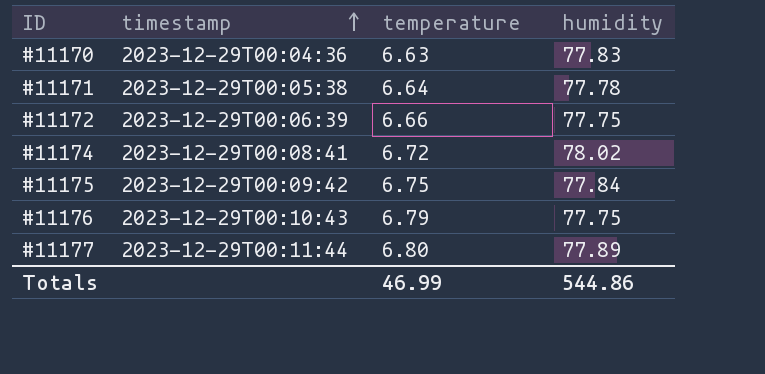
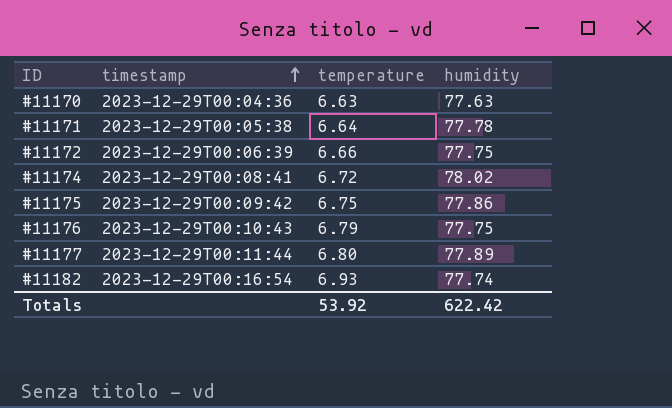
#11170 | humidity: 77.83 -> 77.63
#11175 | humidity: 77.84 -> 77.86
row #11182: none -> 2023-12-29T00:16:54 | 6.93 | 77.74
Totals | temperature: 46.99 -> 53.92
Totals | humidity: 544.86 -> 622.42

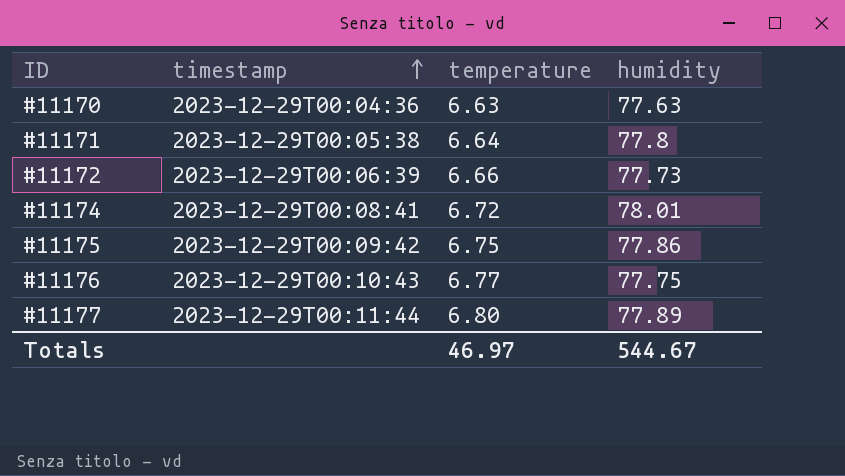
row #11182: 2023-12-29T00:16:54 | 6.93 | 77.74 -> none
#11171 | humidity: 77.78 -> 77.8
#11172 | humidity: 77.75 -> 77.73
#11174 | humidity: 78.02 -> 78.01
#11176 | temperature: 6.79 -> 6.77
Totals | temperature: 53.92 -> 46.97
Totals | humidity: 622.42 -> 544.67

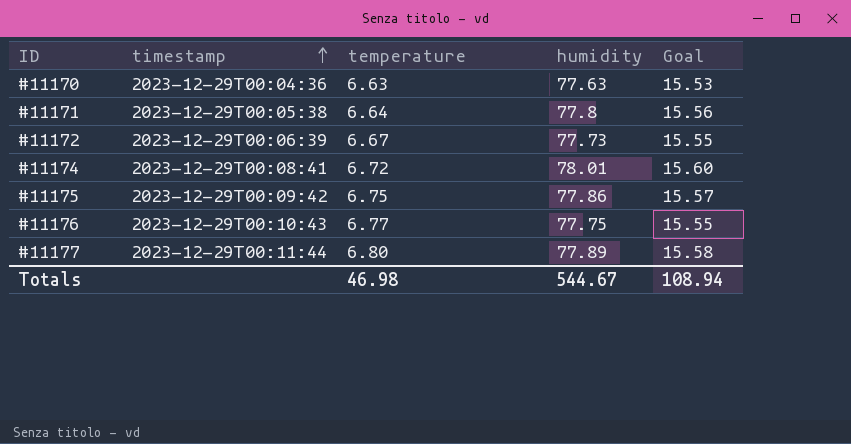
column Goal | formula: none -> [humidity] * 0.2
#11172 | temperature: 6.66 -> 6.67
Totals | temperature: 46.97 -> 46.98

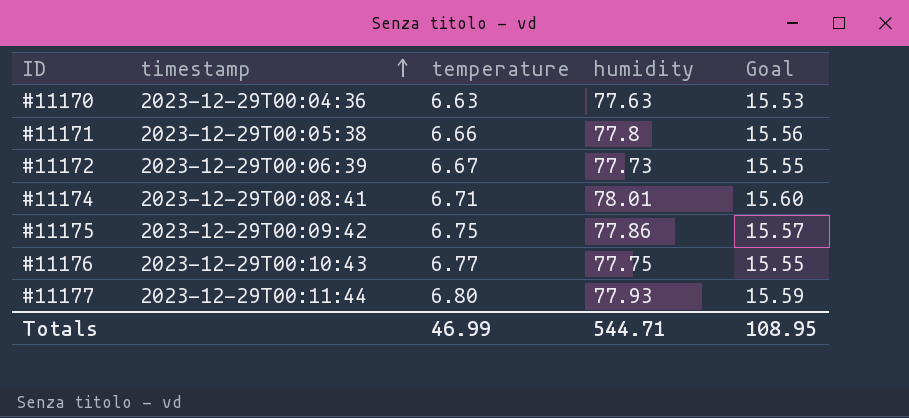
#11171 | temperature: 6.64 -> 6.66
#11174 | temperature: 6.72 -> 6.71
#11177 | humidity: 77.89 -> 77.93
#11177 | Goal: 15.58 -> 15.59
Totals | temperature: 46.98 -> 46.99
Totals | humidity: 544.67 -> 544.71
Totals | Goal: 108.94 -> 108.95

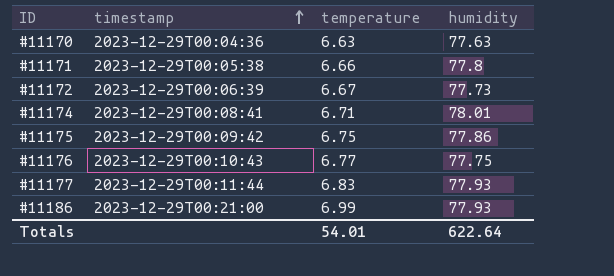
column Goal | formula: [humidity] * 0.2 -> none
#11177 | temperature: 6.80 -> 6.83
row #11186: none -> 2023-12-29T00:21:00 | 6.99 | 77.93
Totals | temperature: 46.99 -> 54.01
Totals | humidity: 544.71 -> 622.64

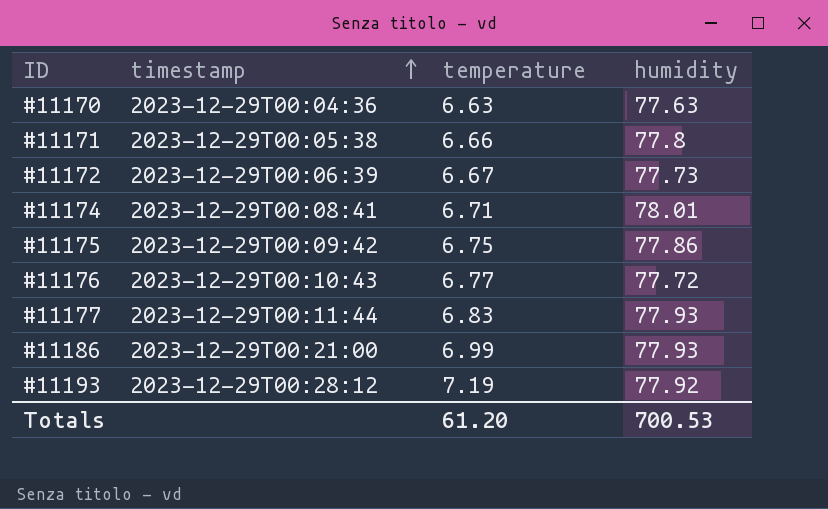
#11176 | humidity: 77.75 -> 77.72
row #11193: none -> 2023-12-29T00:28:12 | 7.19 | 77.92
Totals | temperature: 54.01 -> 61.20
Totals | humidity: 622.64 -> 700.53

